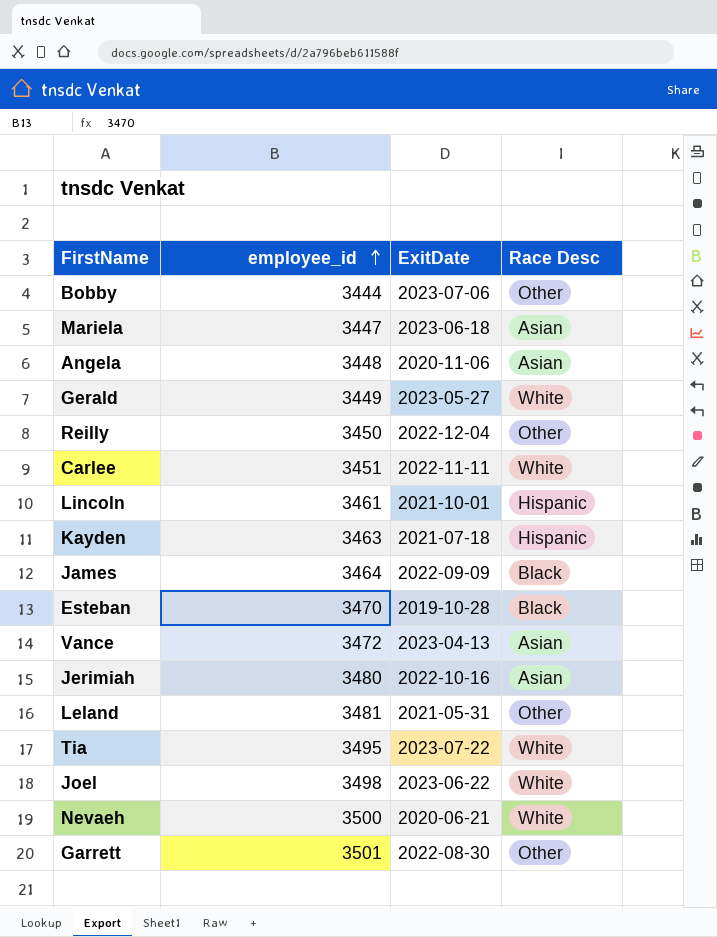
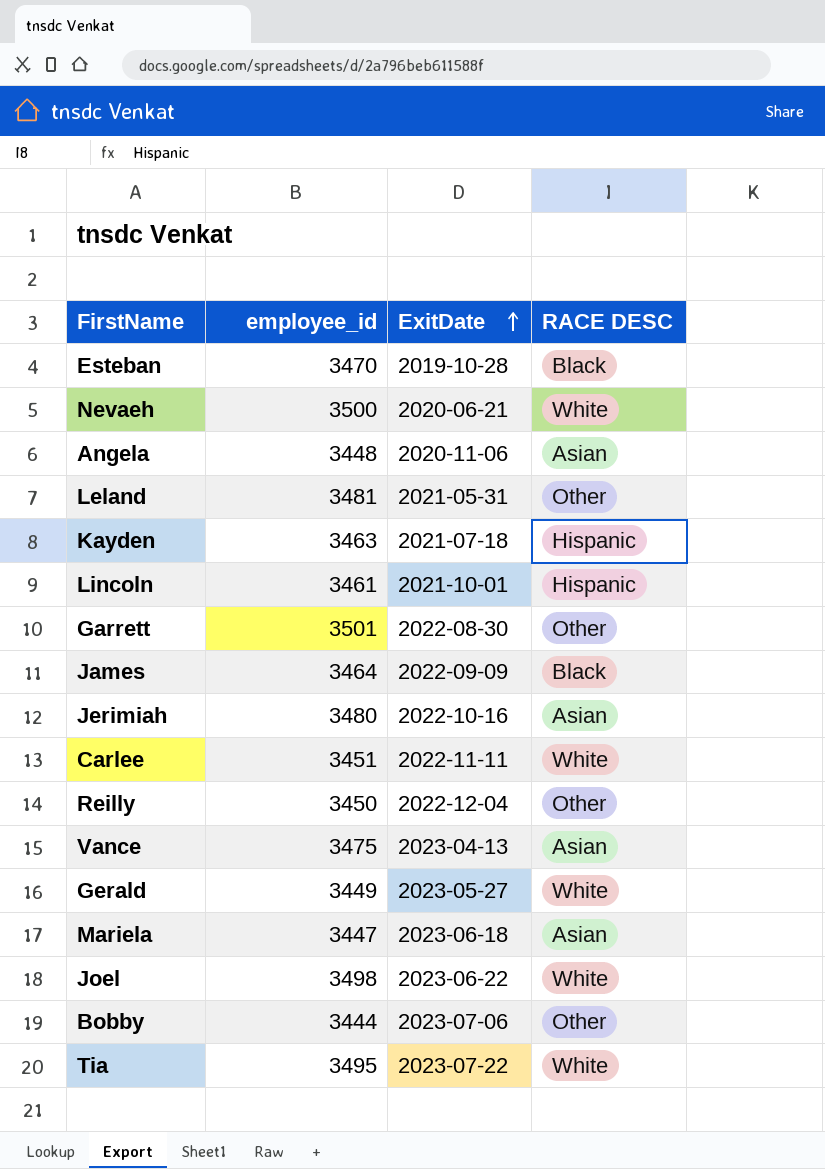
row order: employee_id ascending -> ExitDate ascending
column name: Race Desc -> RACE DESC
Vance | employee_id: 3472 -> 3475

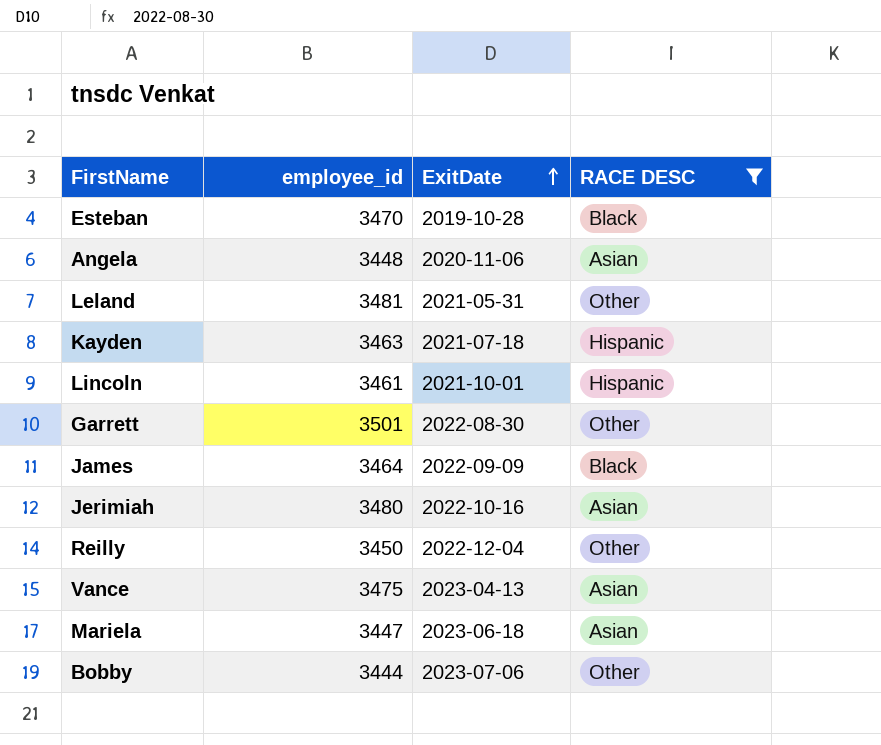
filter: none -> RACE DESC != White

